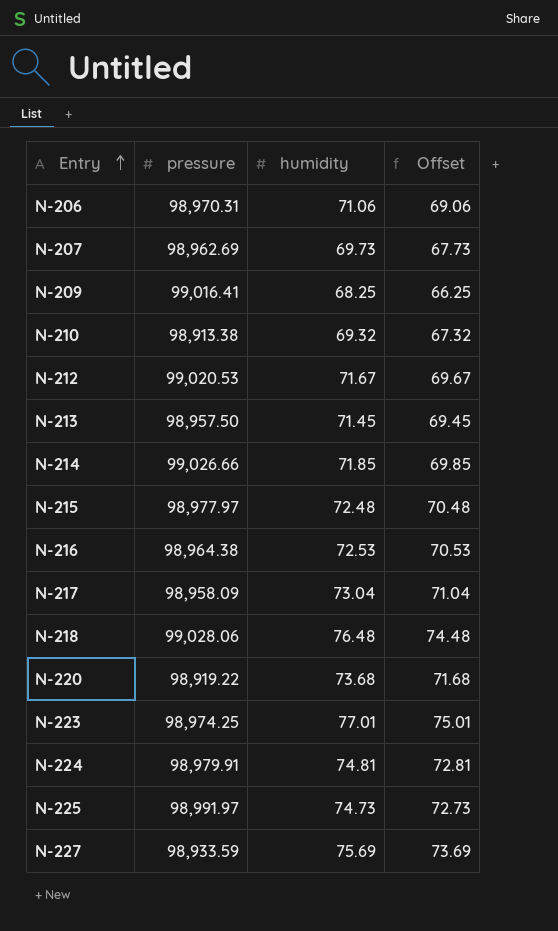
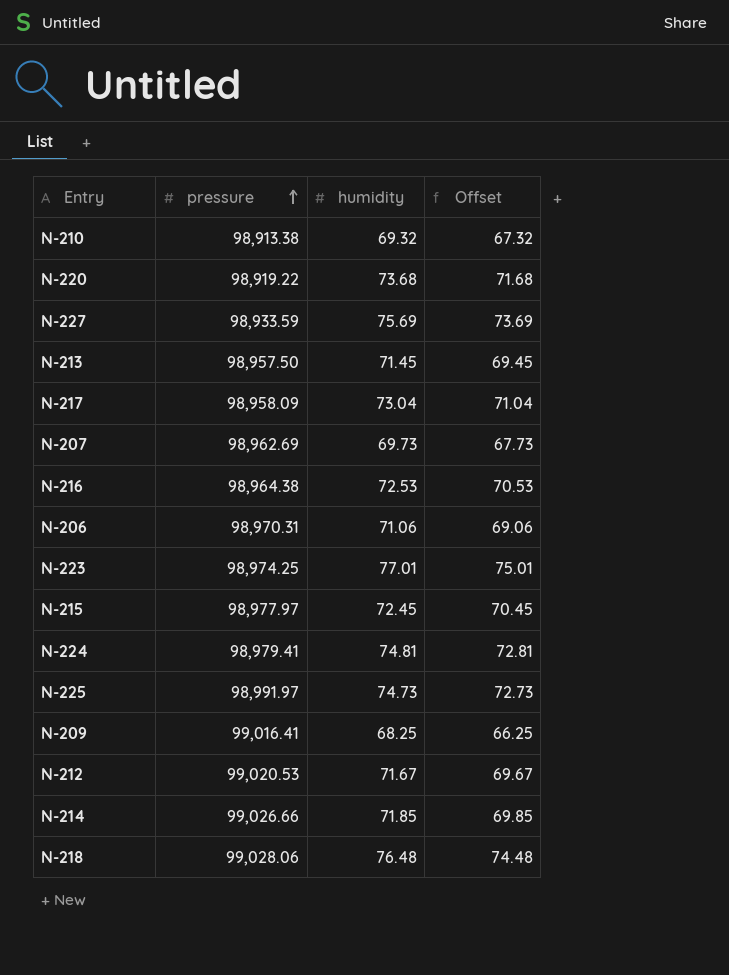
row order: Entry ascending -> pressure ascending
N-215 | humidity: 72.48 -> 72.45
N-215 | Offset: 70.48 -> 70.45
N-224 | pressure: 98,979.91 -> 98,979.41

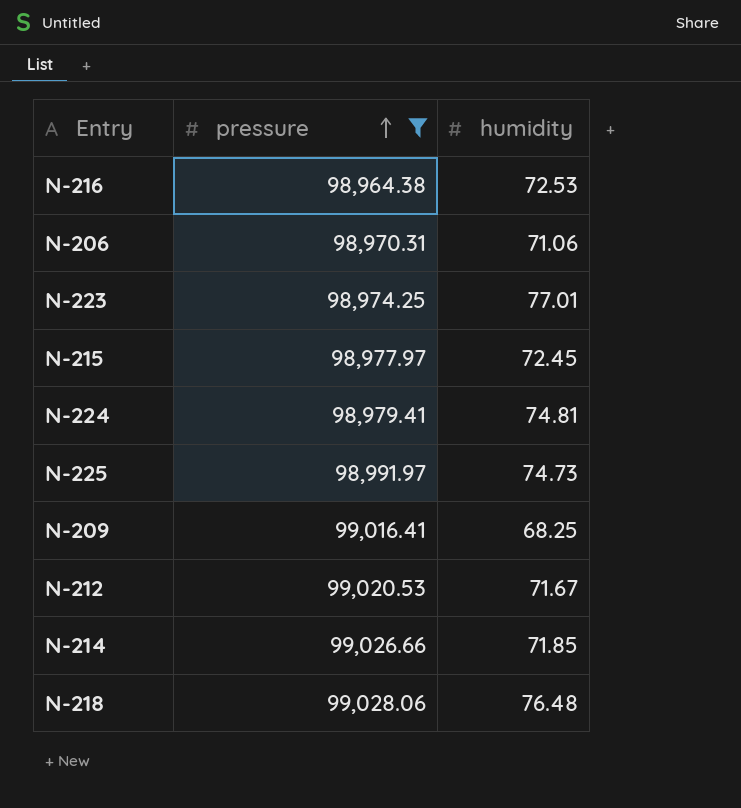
filter: none -> pressure >= 98,964.38
column Offset | formula: [humidity] - 2 -> none

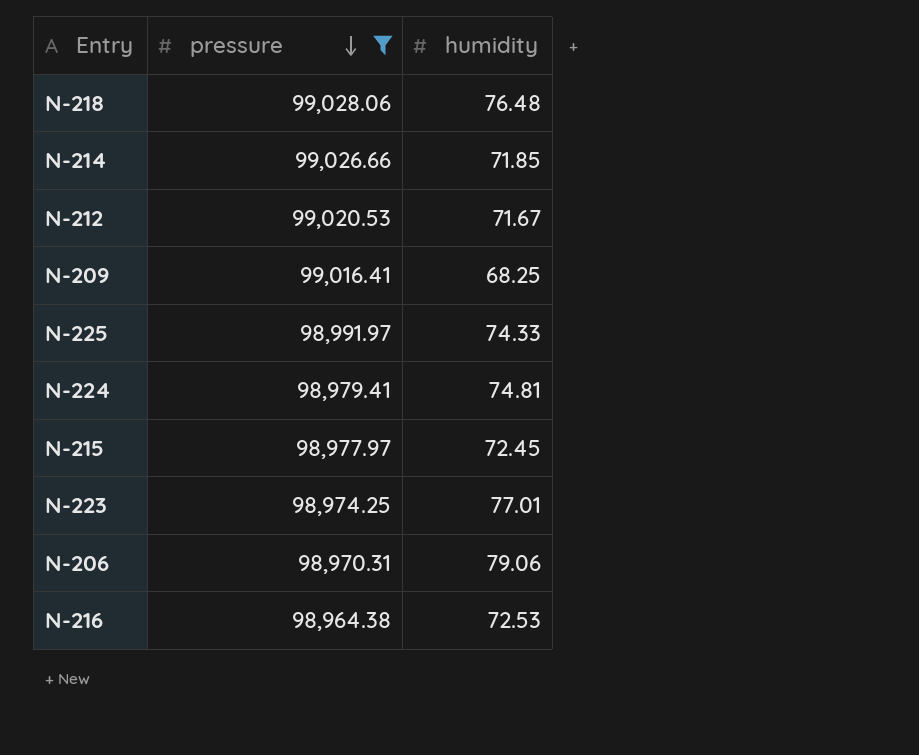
row order: pressure ascending -> pressure descending
N-225 | humidity: 74.73 -> 74.33
N-206 | humidity: 71.06 -> 79.06

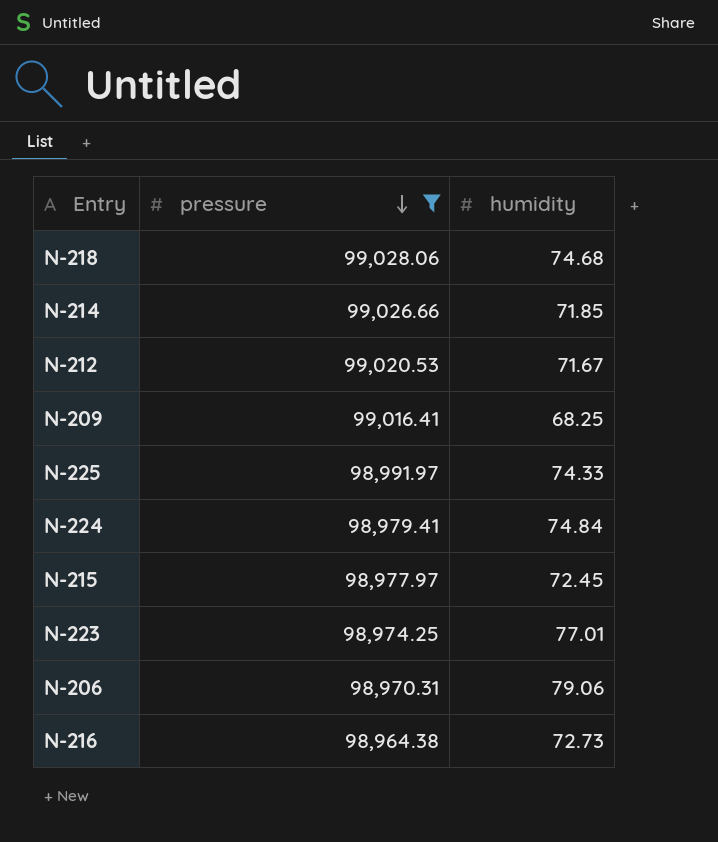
N-218 | humidity: 76.48 -> 74.68
N-224 | humidity: 74.81 -> 74.84
N-216 | humidity: 72.53 -> 72.73

